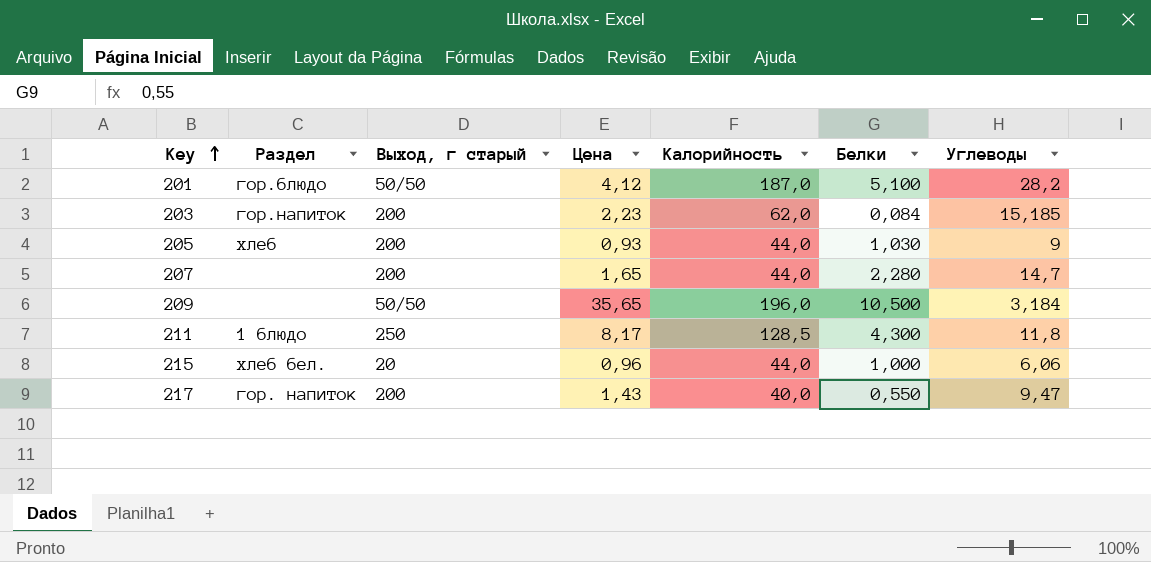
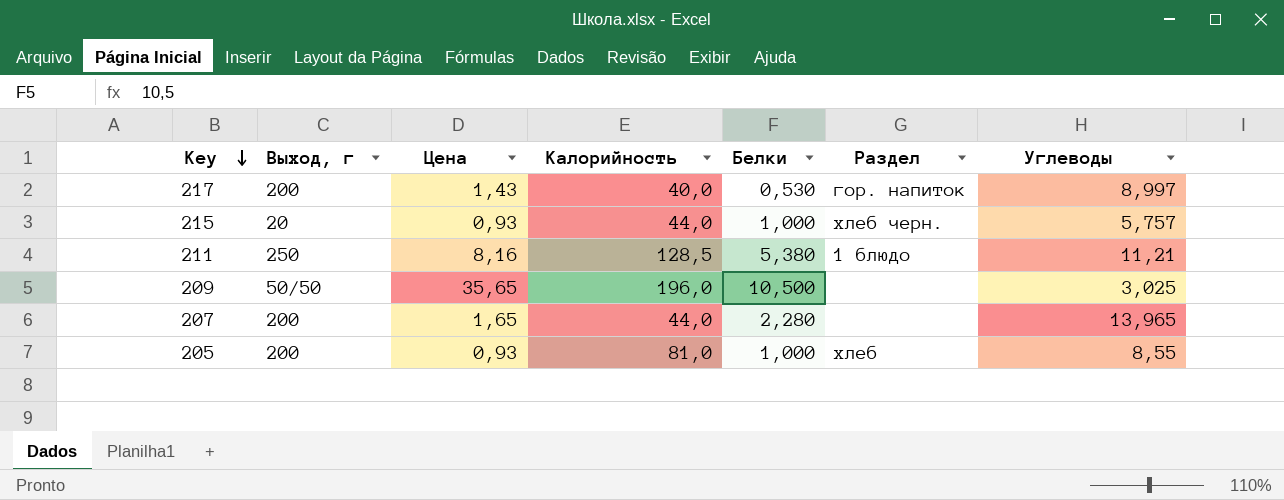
row order: Key ascending -> Key descending
column name: Выход, г старый -> Выход, г
column Раздел | position: 2 -> 6
row 201: гор.блюдо | 50/50 | 4,12 | 187,0 | 5,100 | 28,2 -> none
row 203: гор.напиток | 200 | 2,23 | 62,0 | 0,084 | 15,185 -> none
217 | Белки: 0,550 -> 0,530
217 | Углеводы: 9,47 -> 8,997
215 | Цена: 0,96 -> 0,93
215 | Раздел: хлеб бел. -> хлеб черн.
215 | Углеводы: 6,06 -> 5,757
211 | Цена: 8,17 -> 8,16
211 | Белки: 4,300 -> 5,380
211 | Углеводы: 11,8 -> 11,21
209 | Углеводы: 3,184 -> 3,025
207 | Углеводы: 14,7 -> 13,965
205 | Калорийность: 44,0 -> 81,0
205 | Белки: 1,030 -> 1,000
205 | Углеводы: 9 -> 8,55

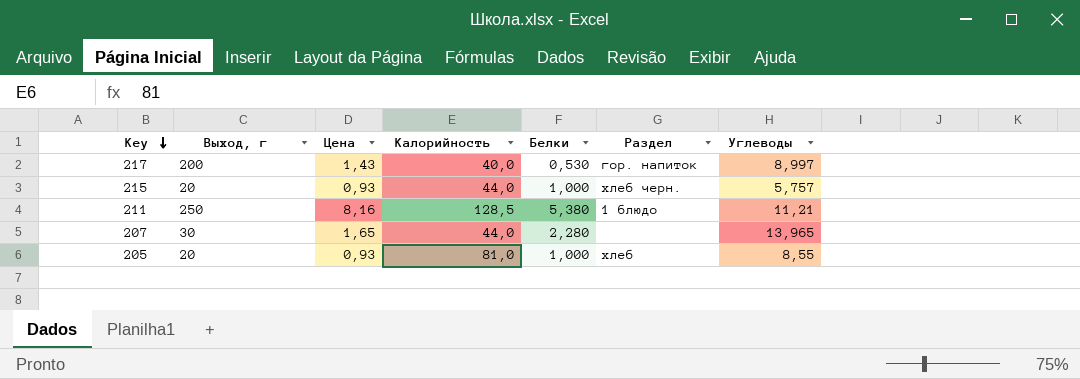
row 209: 50/50 | 35,65 | 196,0 | 10,500 | none | 3,025 -> none
207 | Выход, г: 200 -> 30
205 | Выход, г: 200 -> 20

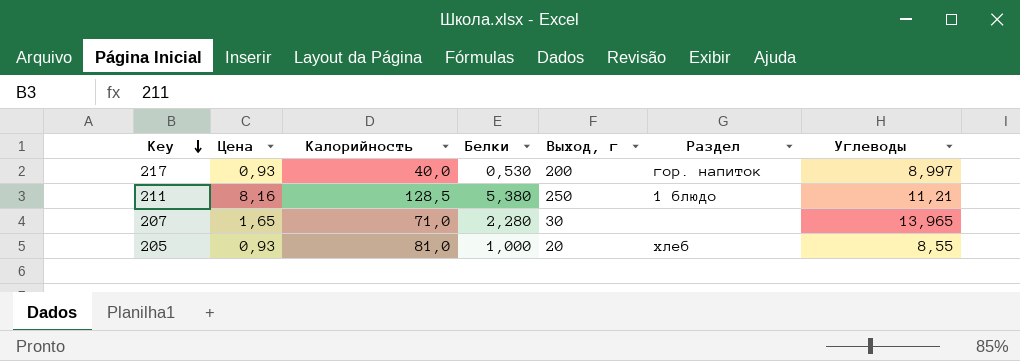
column Выход, г | position: 2 -> 5
row 215: 20 | 0,93 | 44,0 | 1,000 | хлеб черн. | 5,757 -> none
217 | Цена: 1,43 -> 0,93
207 | Калорийность: 44,0 -> 71,0

